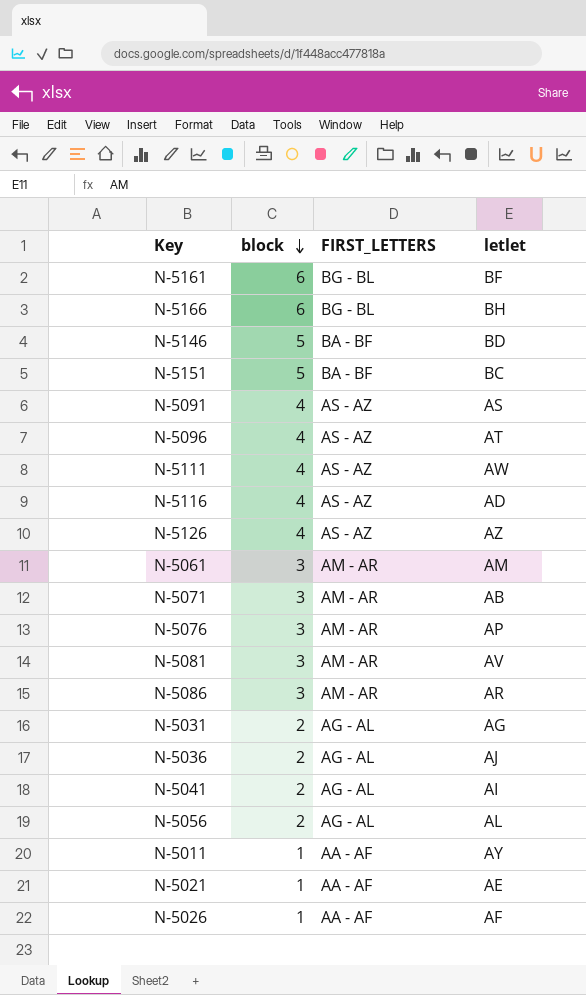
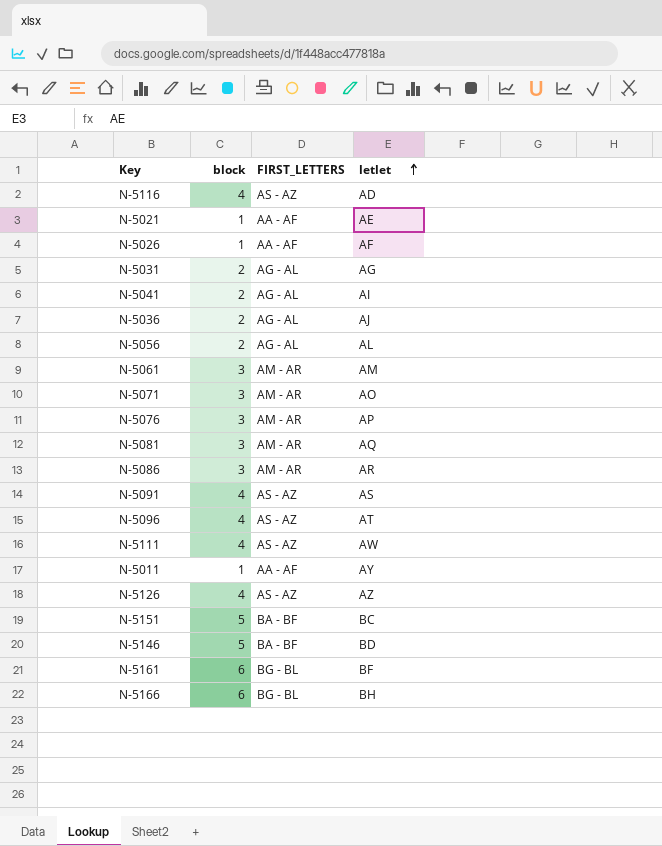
row order: block descending -> letlet ascending
N-5071 | letlet: AB -> AO
N-5081 | letlet: AV -> AQ

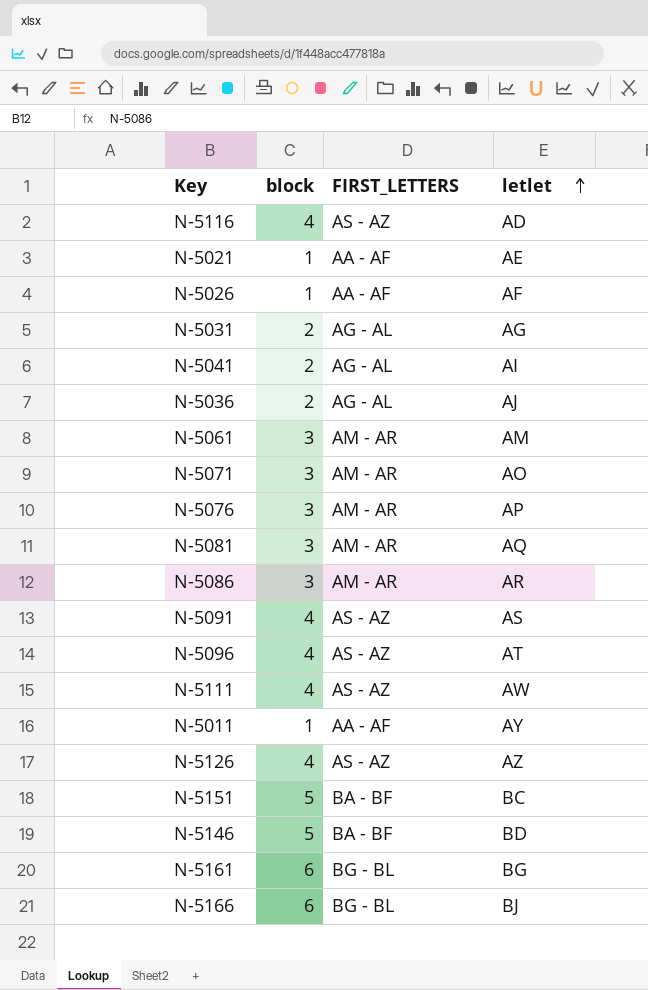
row N-5056: 2 | AG - AL | AL -> none
N-5161 | letlet: BF -> BG
N-5166 | letlet: BH -> BJ

